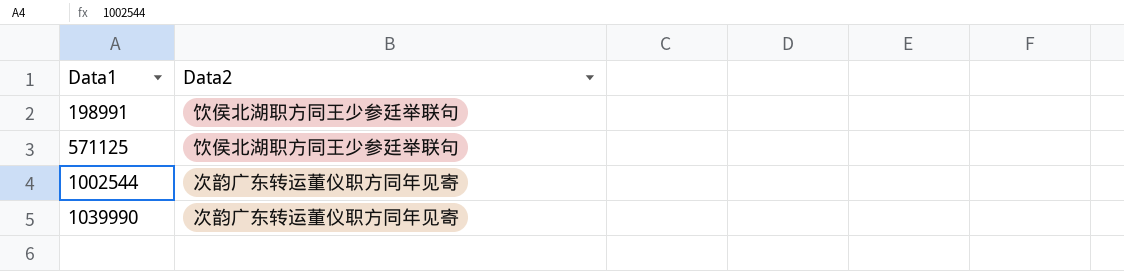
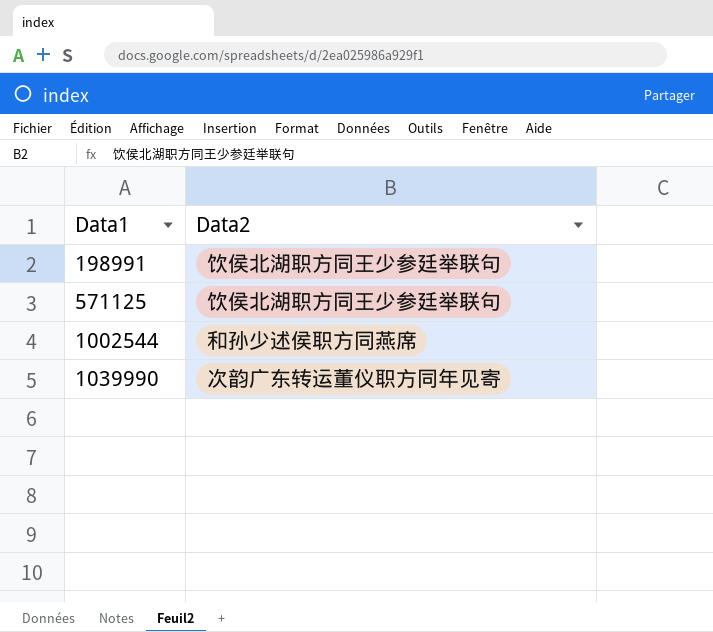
1002544 | Data2: 次韵广东转运董仪职方同年见寄 -> 和孙少述侯职方同燕席

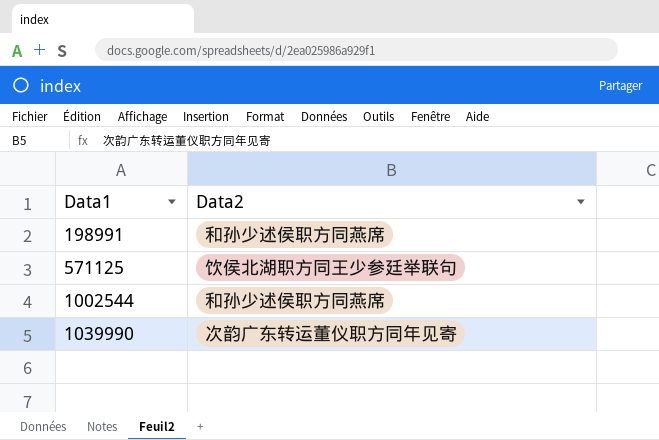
198991 | Data2: 饮侯北湖职方同王少参廷举联句 -> 和孙少述侯职方同燕席

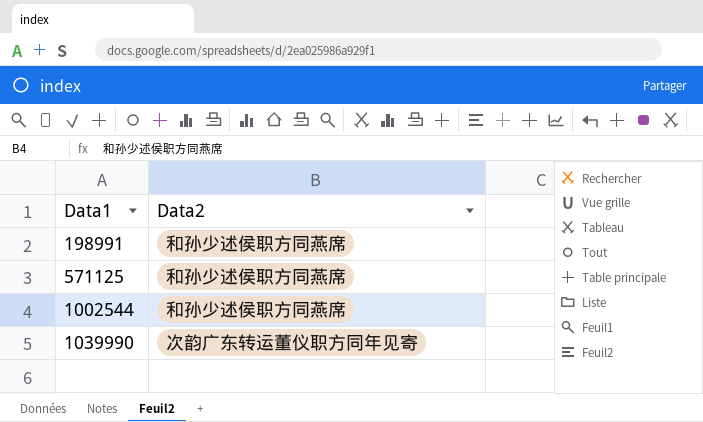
571125 | Data2: 饮侯北湖职方同王少参廷举联句 -> 和孙少述侯职方同燕席

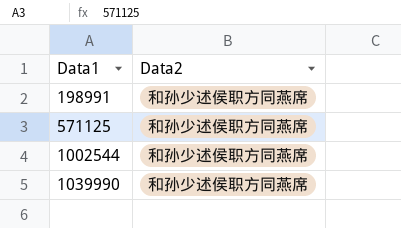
1039990 | Data2: 次韵广东转运董仪职方同年见寄 -> 和孙少述侯职方同燕席

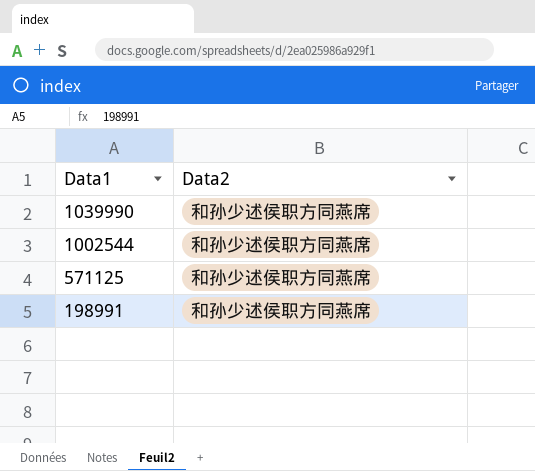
row order: Data1 ascending -> Data1 descending

